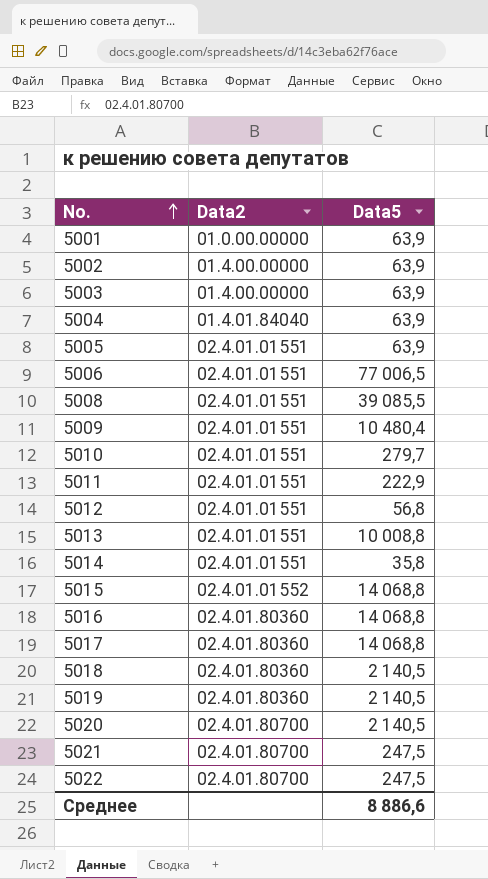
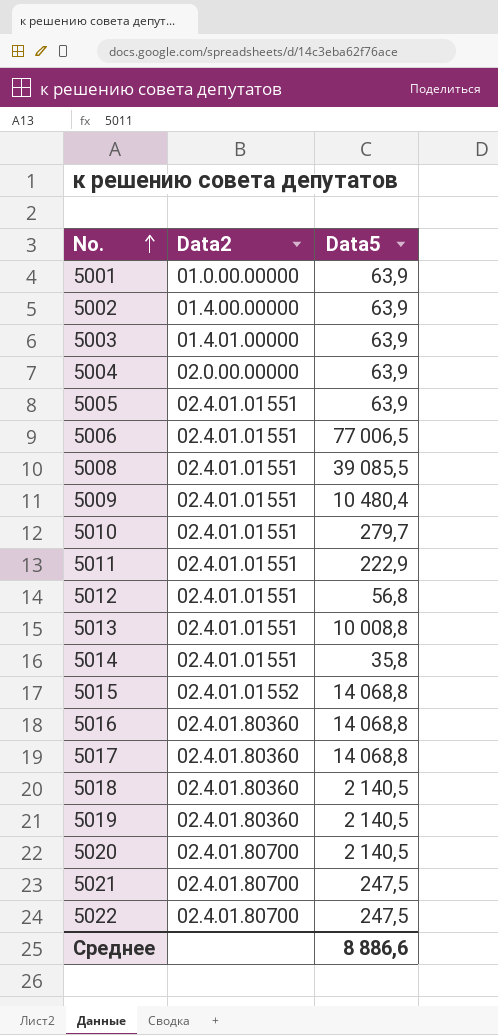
5003 | Data2: 01.4.00.00000 -> 01.4.01.00000
5004 | Data2: 01.4.01.84040 -> 02.0.00.00000

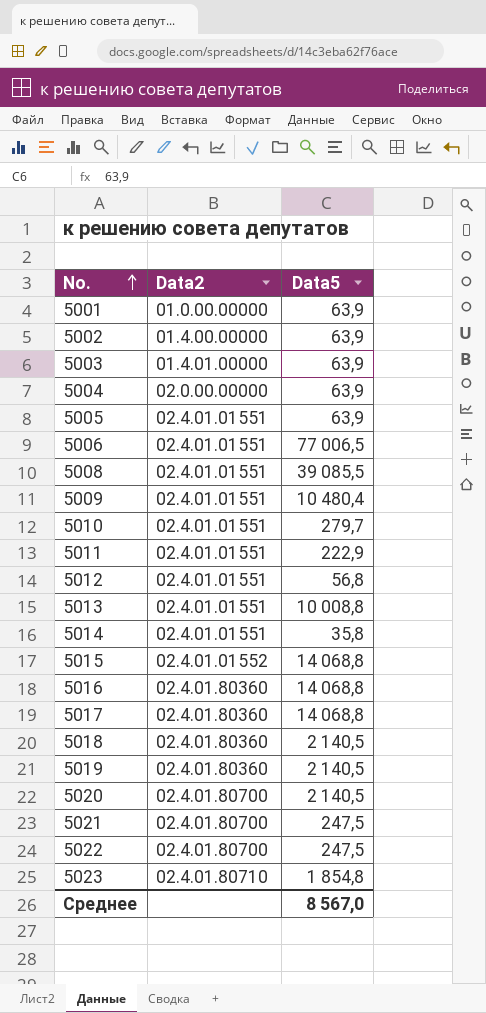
row 5023: none -> 02.4.01.80710 | 1 854,8
Среднее | Data5: 8 886,6 -> 8 567,0

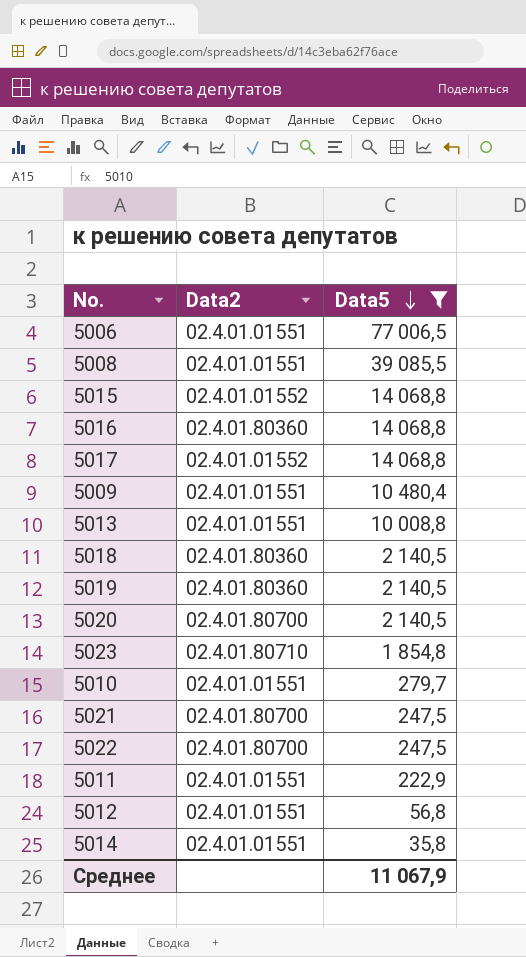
filter: none -> Data5 != 63,9
row order: No. ascending -> Data5 descending
5017 | Data2: 02.4.01.80360 -> 02.4.01.01552
Среднее | Data5: 8 567,0 -> 11 067,9

